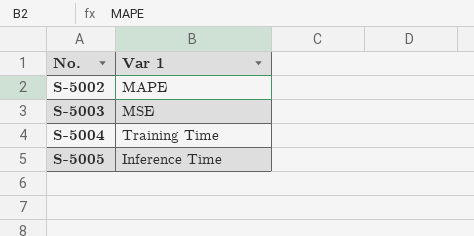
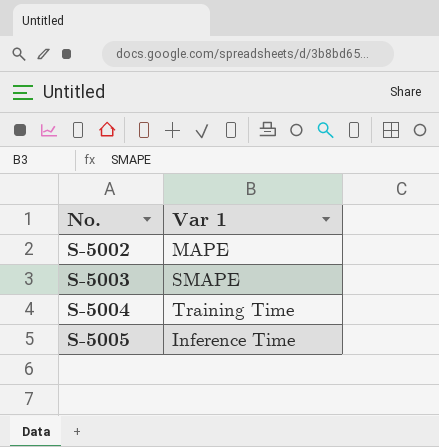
S-5003 | Var 1: MSE -> SMAPE

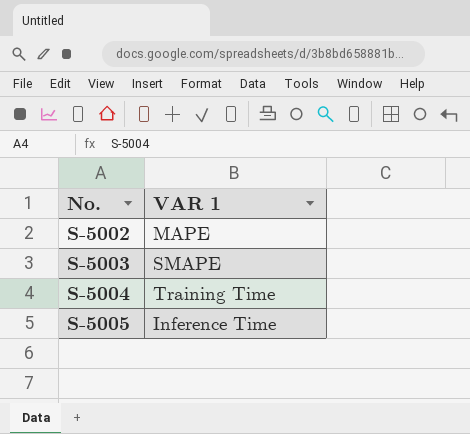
column name: Var 1 -> VAR 1

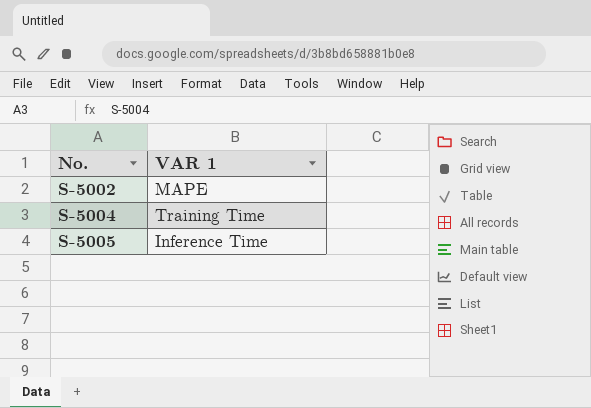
row S-5003: SMAPE -> none

